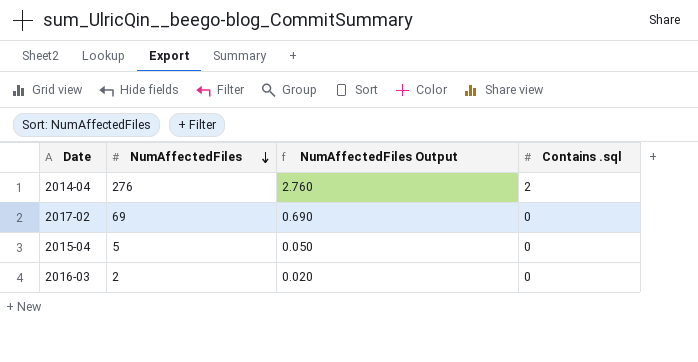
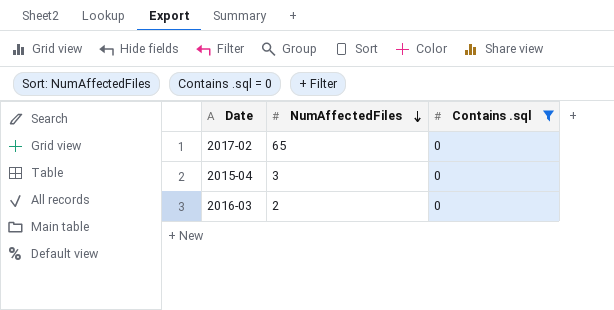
filter: none -> Contains .sql = 0
column NumAffectedFiles Output | formula: [NumAffectedFiles] * 0.01 -> none
2017-02 | NumAffectedFiles: 69 -> 65
2015-04 | NumAffectedFiles: 5 -> 3

